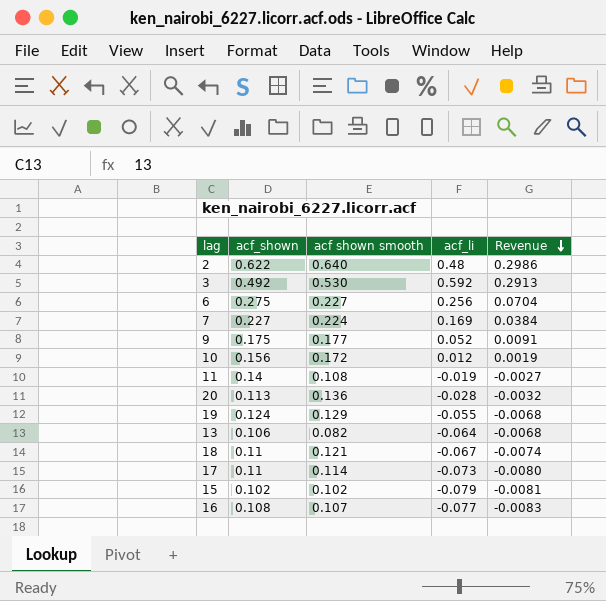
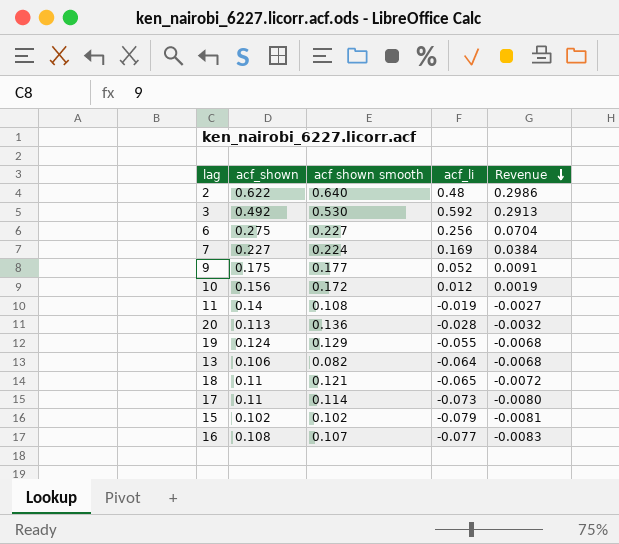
18 | acf_li: -0.067 -> -0.065
18 | Revenue: -0.0074 -> -0.0072

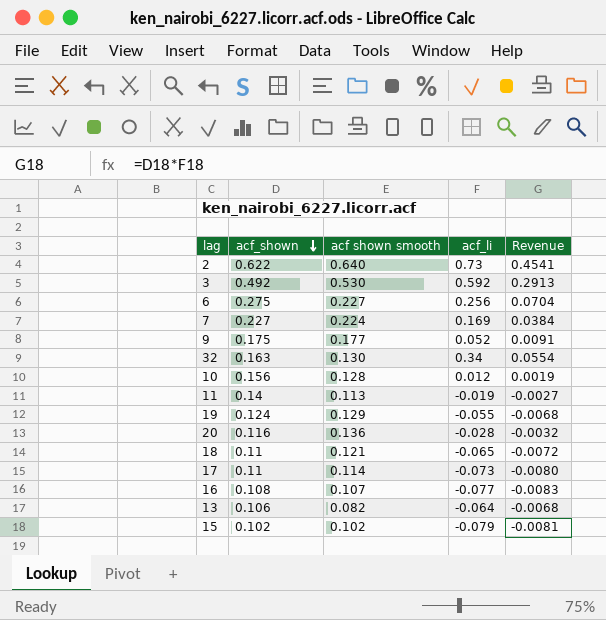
row order: Revenue descending -> acf_shown descending
2 | acf_li: 0.48 -> 0.73
2 | Revenue: 0.2986 -> 0.4541
row 32: none -> 0.163 | 0.130 | 0.34 | 0.0554
10 | acf shown smooth: 0.172 -> 0.128
11 | acf shown smooth: 0.108 -> 0.113
20 | acf_shown: 0.113 -> 0.116

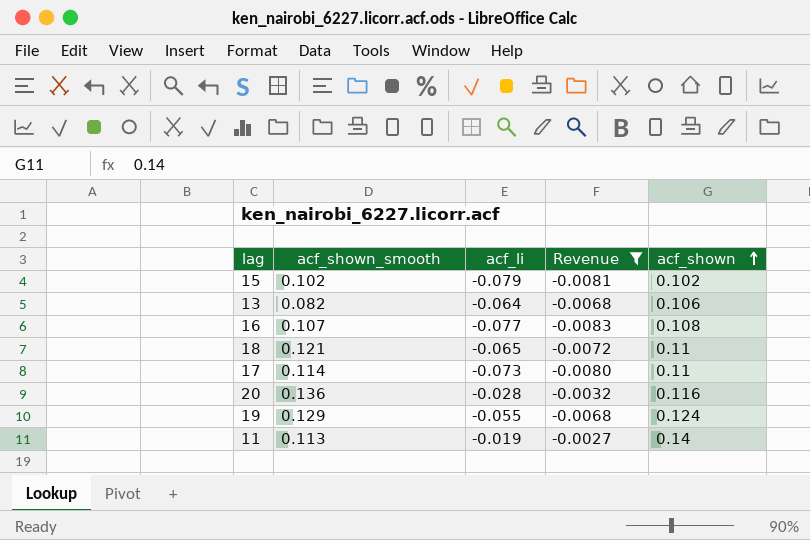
filter: none -> Revenue <= -0.0027
row order: acf_shown descending -> acf_shown ascending
column name: acf shown smooth -> acf_shown_smooth
column acf_shown | position: 2 -> 5

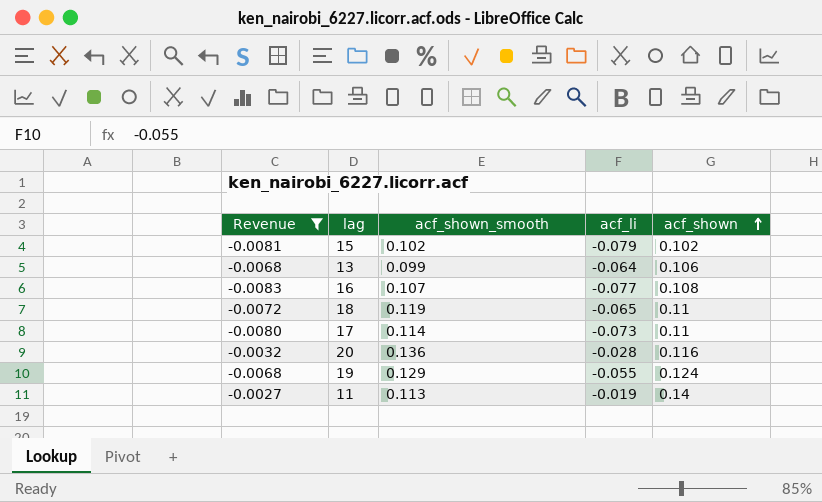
column Revenue | position: 4 -> 1
13 | acf_shown_smooth: 0.082 -> 0.099
18 | acf_shown_smooth: 0.121 -> 0.119

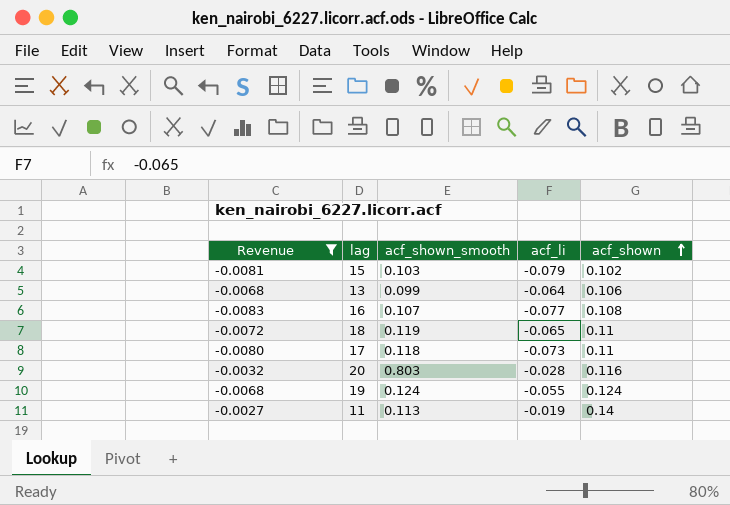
15 | acf_shown_smooth: 0.102 -> 0.103
17 | acf_shown_smooth: 0.114 -> 0.118
20 | acf_shown_smooth: 0.136 -> 0.803
19 | acf_shown_smooth: 0.129 -> 0.124

